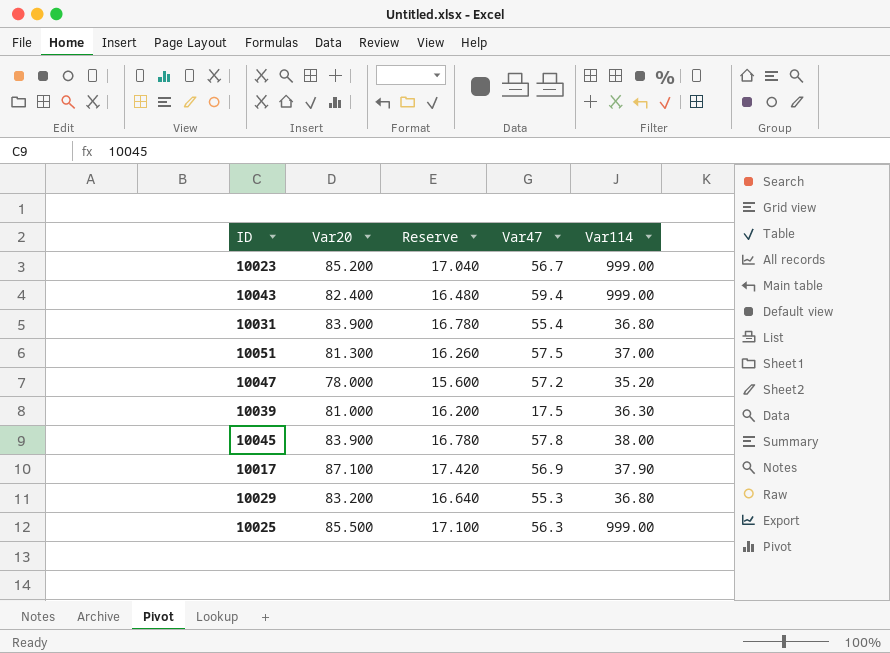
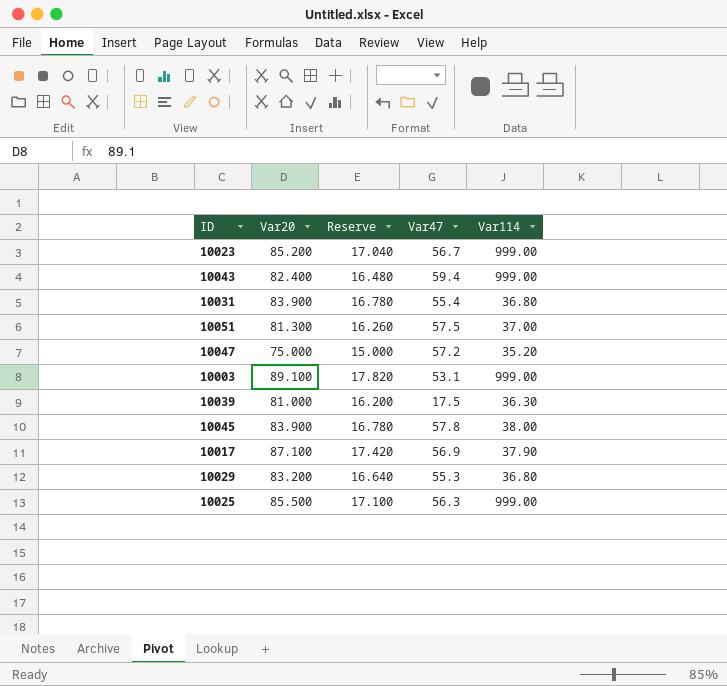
10047 | Var20: 78.000 -> 75.000
10047 | Reserve: 15.600 -> 15.000
row 10003: none -> 89.100 | 17.820 | 53.1 | 999.00

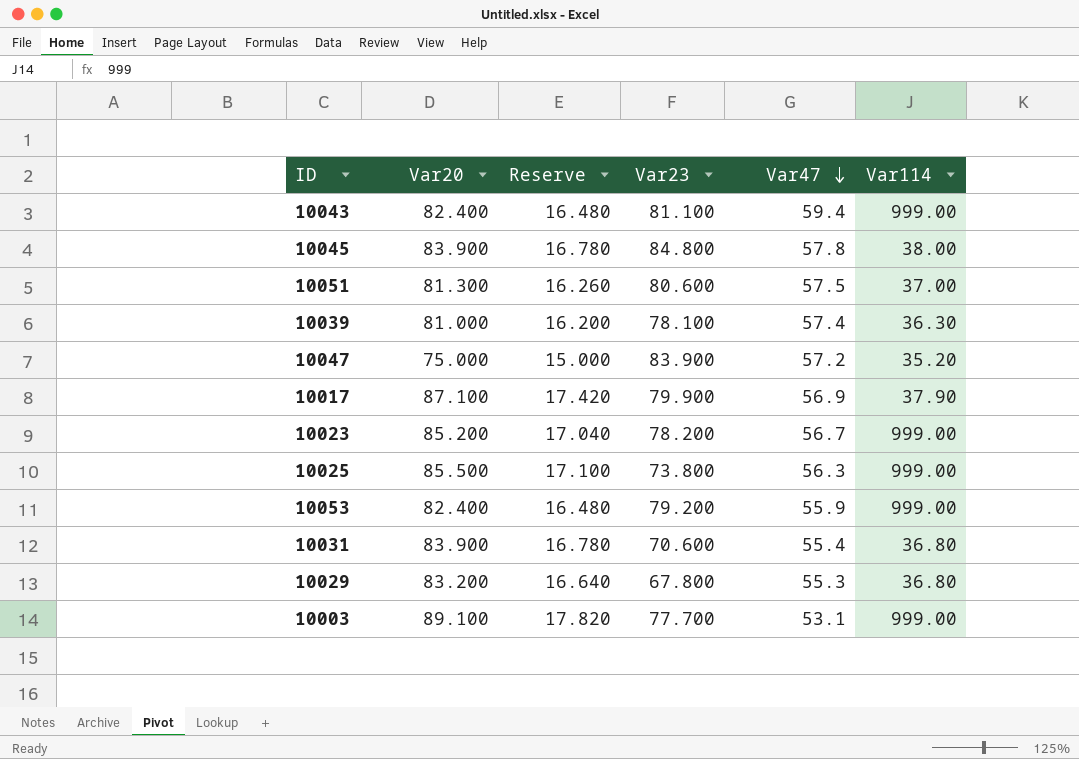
row order: none -> Var47 descending
column Var23 | position: none -> 4
10039 | Var47: 17.5 -> 57.4
row 10053: none -> 82.400 | 16.480 | 79.200 | 55.9 | 999.00

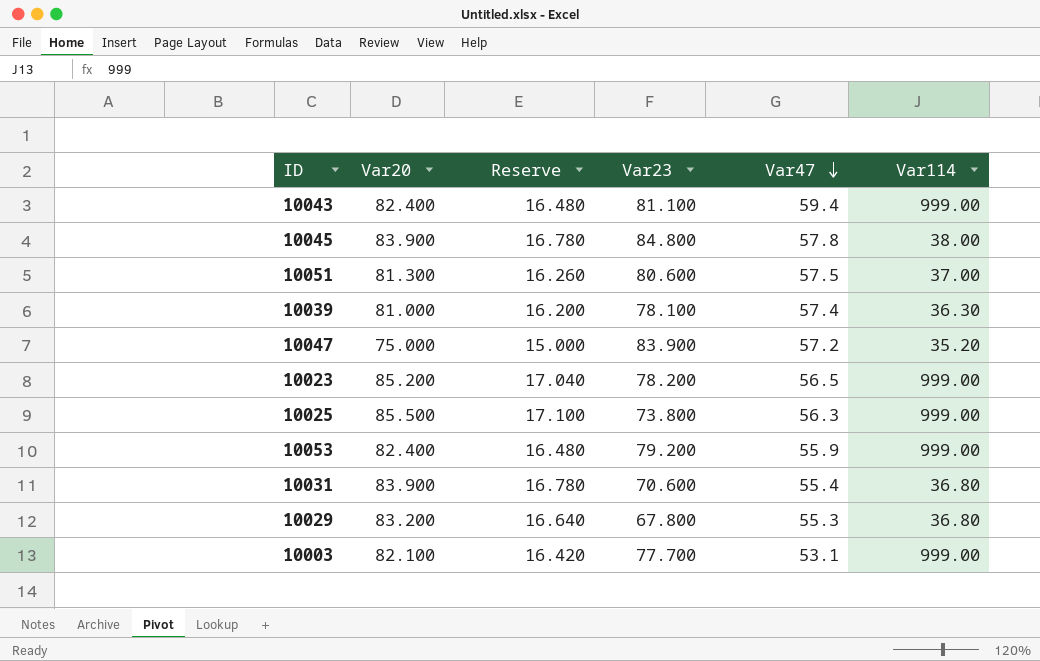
row 10017: 87.100 | 17.420 | 79.900 | 56.9 | 37.90 -> none
10023 | Var47: 56.7 -> 56.5
10003 | Var20: 89.100 -> 82.100
10003 | Reserve: 17.820 -> 16.420

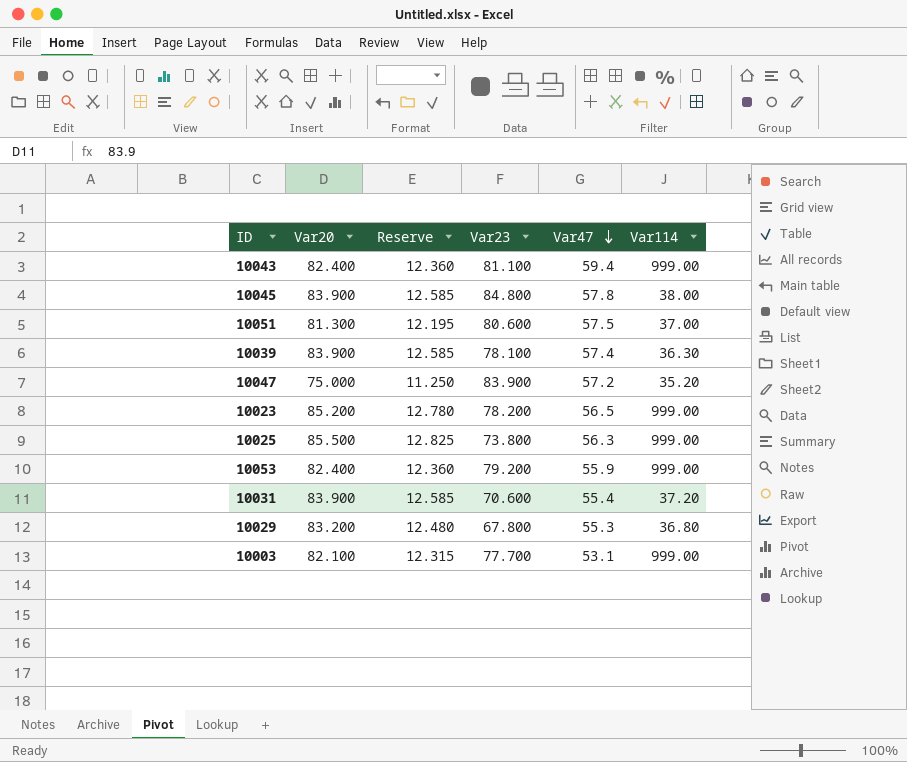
column Reserve | formula: [Var20] * 0.2 -> [Var20] * 0.15
10039 | Var20: 81.000 -> 83.900
10031 | Var114: 36.80 -> 37.20

